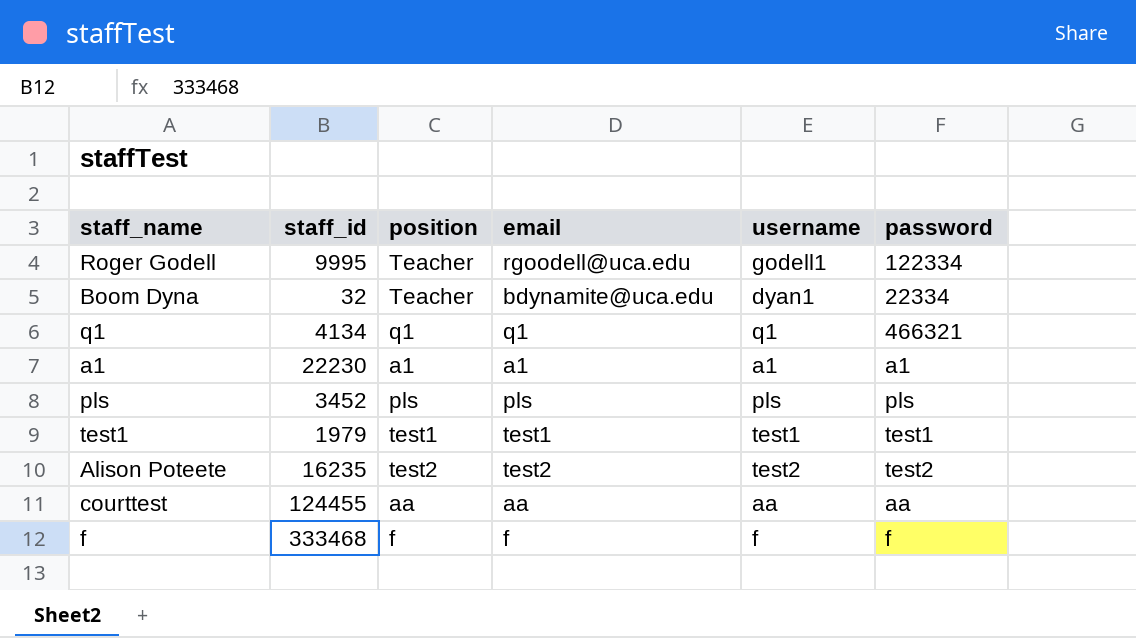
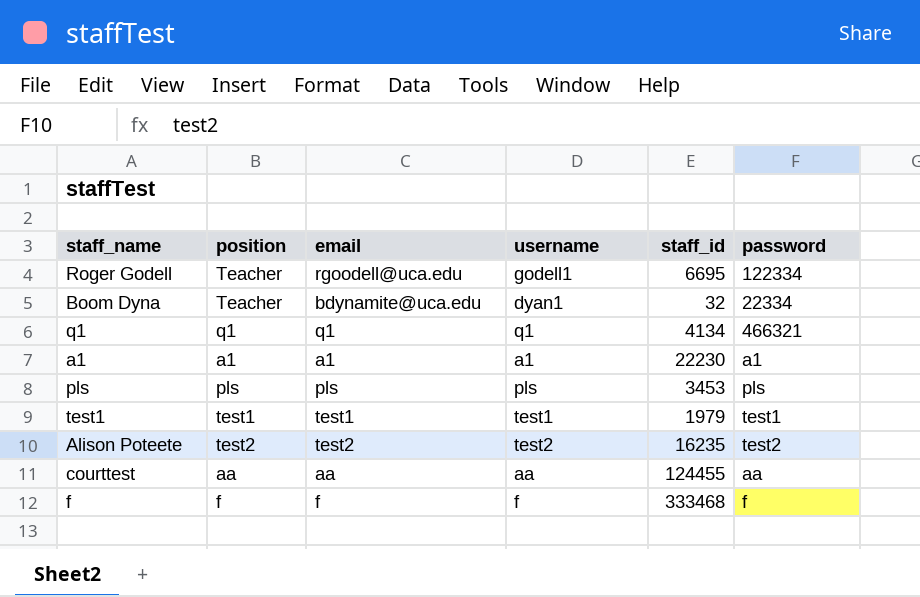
column staff_id | position: 2 -> 5
Roger Godell | staff_id: 9995 -> 6695
pls | staff_id: 3452 -> 3453

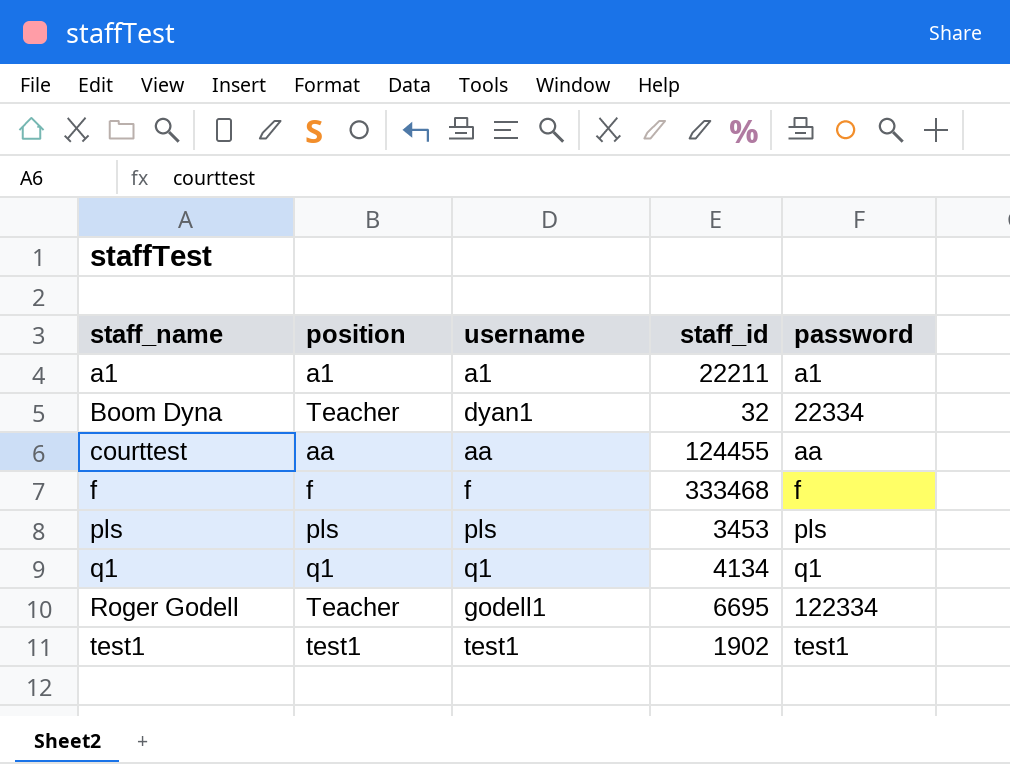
row order: none -> staff_name ascending
column email | position: 3 -> none
row Alison Poteete: test2 | test2 | test2 | 16235 | test2 -> none
a1 | staff_id: 22230 -> 22211
q1 | password: 466321 -> q1
test1 | staff_id: 1979 -> 1902

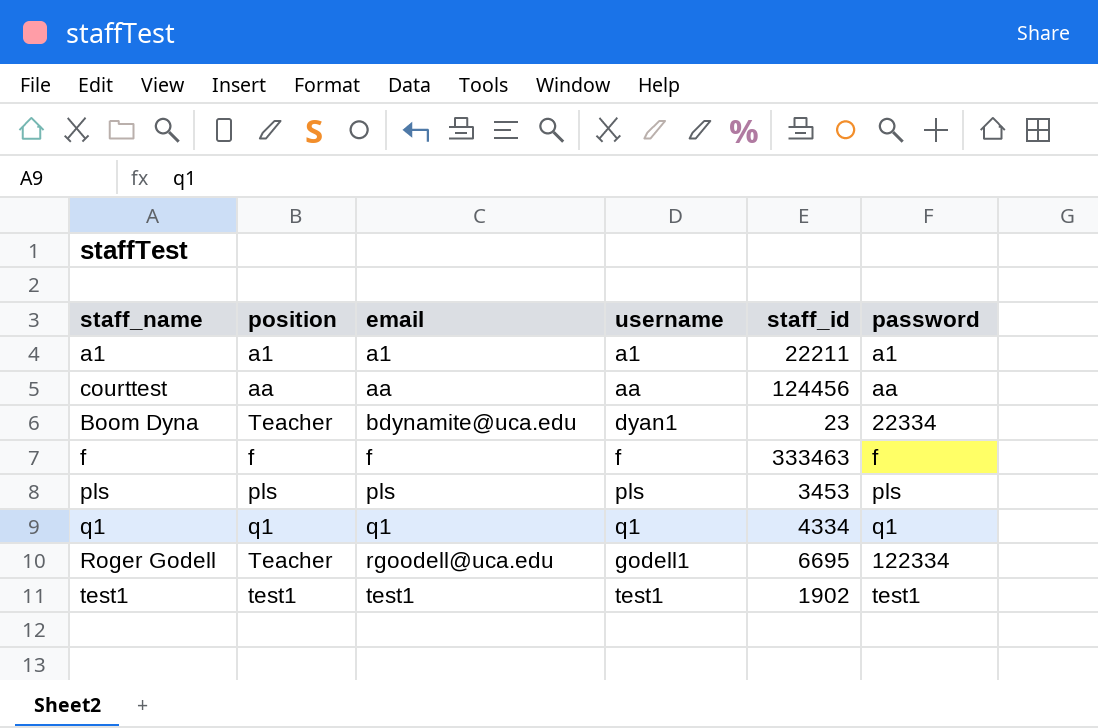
row order: staff_name ascending -> email ascending
column email | position: none -> 3
courttest | staff_id: 124455 -> 124456
Boom Dyna | staff_id: 32 -> 23
f | staff_id: 333468 -> 333463
q1 | staff_id: 4134 -> 4334

